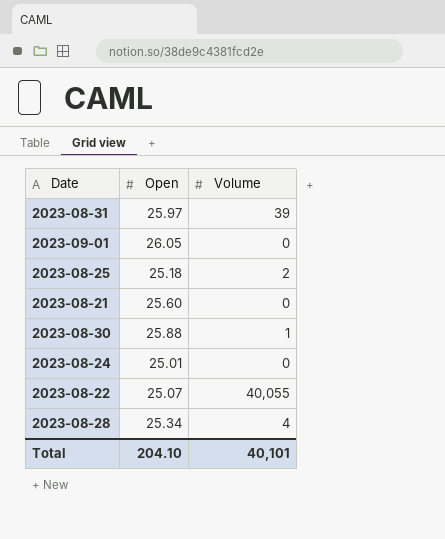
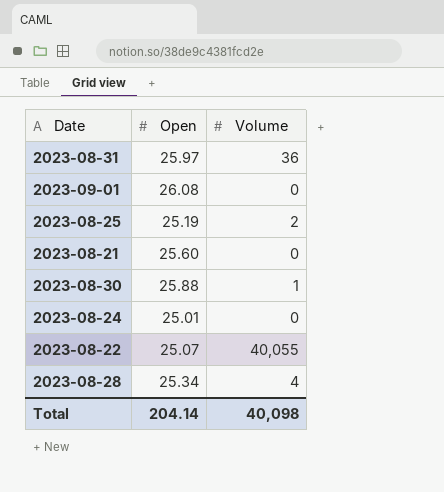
2023-08-31 | Volume: 39 -> 36
2023-09-01 | Open: 26.05 -> 26.08
2023-08-25 | Open: 25.18 -> 25.19
Total | Open: 204.10 -> 204.14
Total | Volume: 40,101 -> 40,098

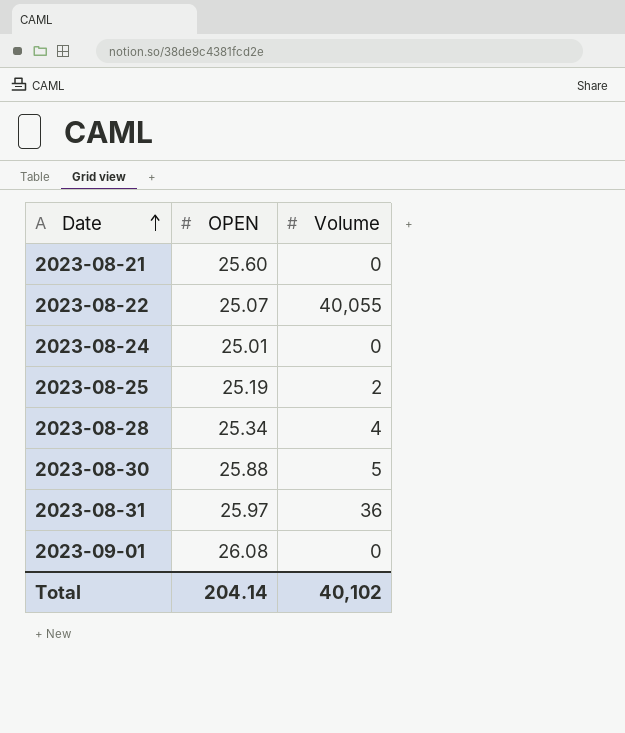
row order: none -> Date ascending
column name: Open -> OPEN
2023-08-30 | Volume: 1 -> 5
Total | Volume: 40,098 -> 40,102

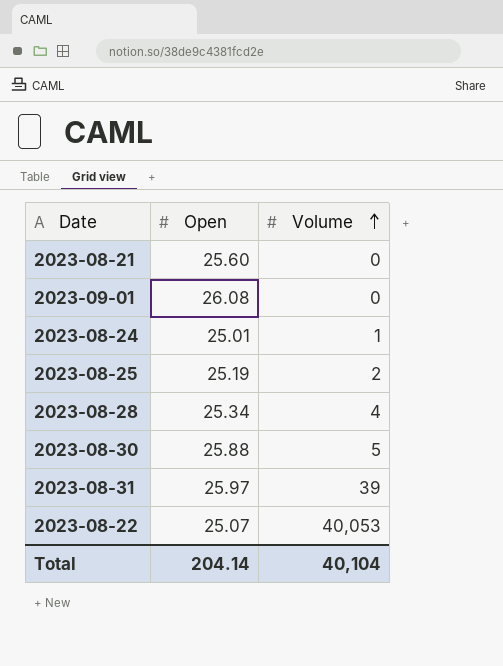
row order: Date ascending -> Volume ascending
column name: OPEN -> Open
2023-08-24 | Volume: 0 -> 1
2023-08-31 | Volume: 36 -> 39
2023-08-22 | Volume: 40,055 -> 40,053
Total | Volume: 40,102 -> 40,104

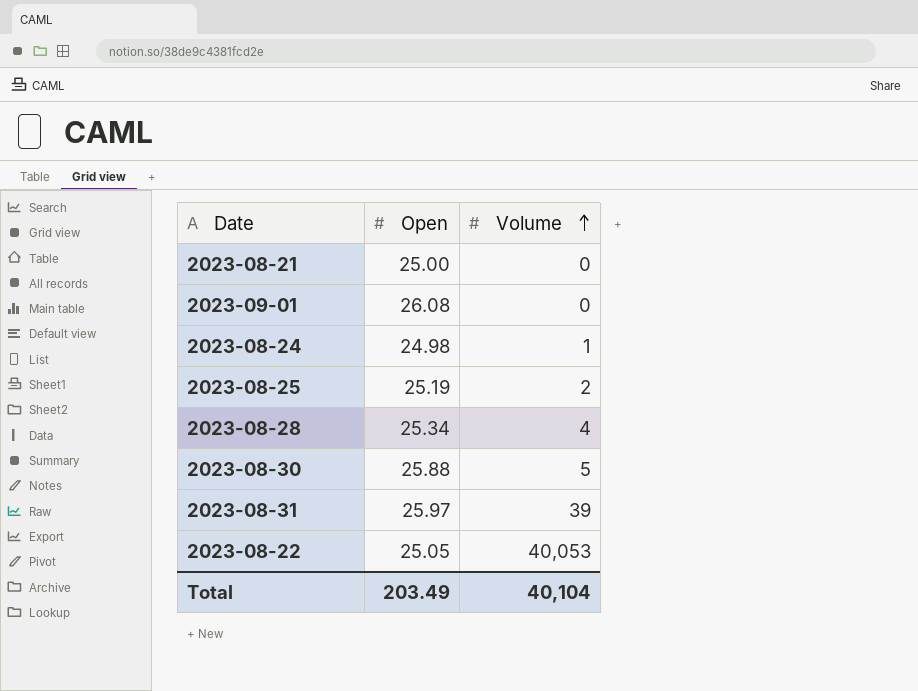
2023-08-21 | Open: 25.60 -> 25.00
2023-08-24 | Open: 25.01 -> 24.98
2023-08-22 | Open: 25.07 -> 25.05
Total | Open: 204.14 -> 203.49

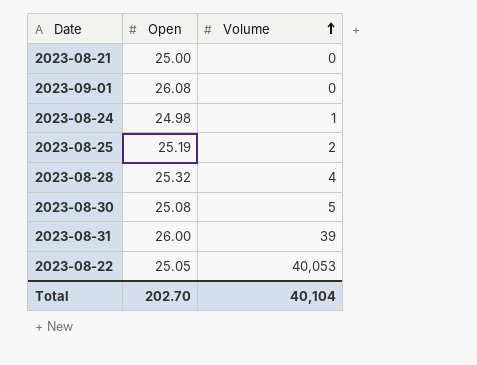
2023-08-28 | Open: 25.34 -> 25.32
2023-08-30 | Open: 25.88 -> 25.08
2023-08-31 | Open: 25.97 -> 26.00
Total | Open: 203.49 -> 202.70

